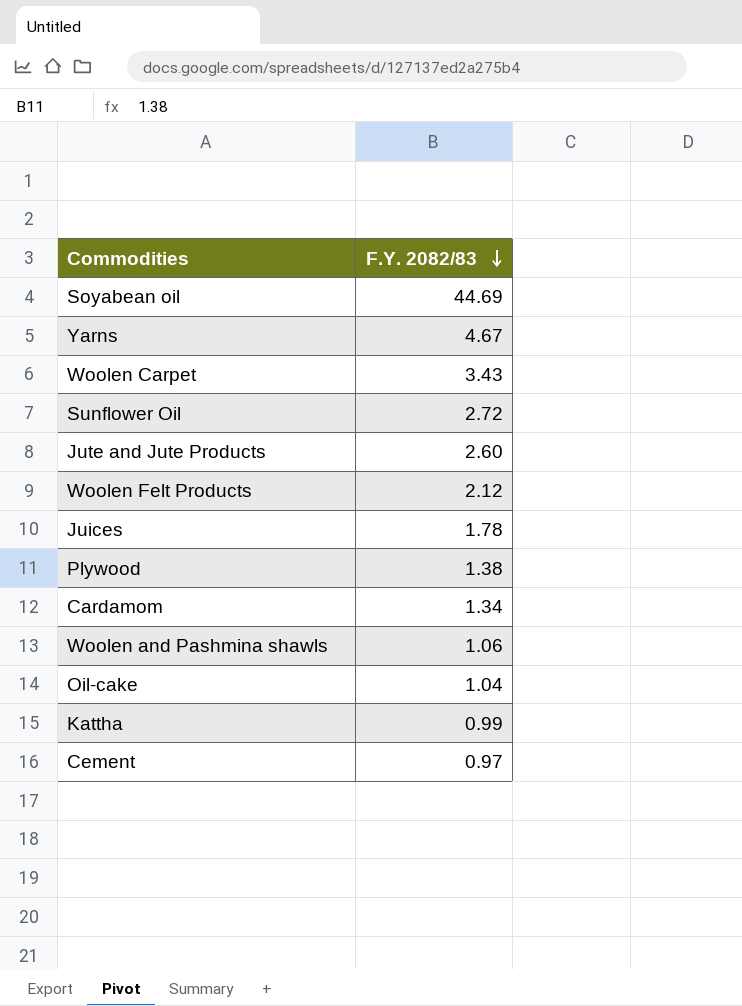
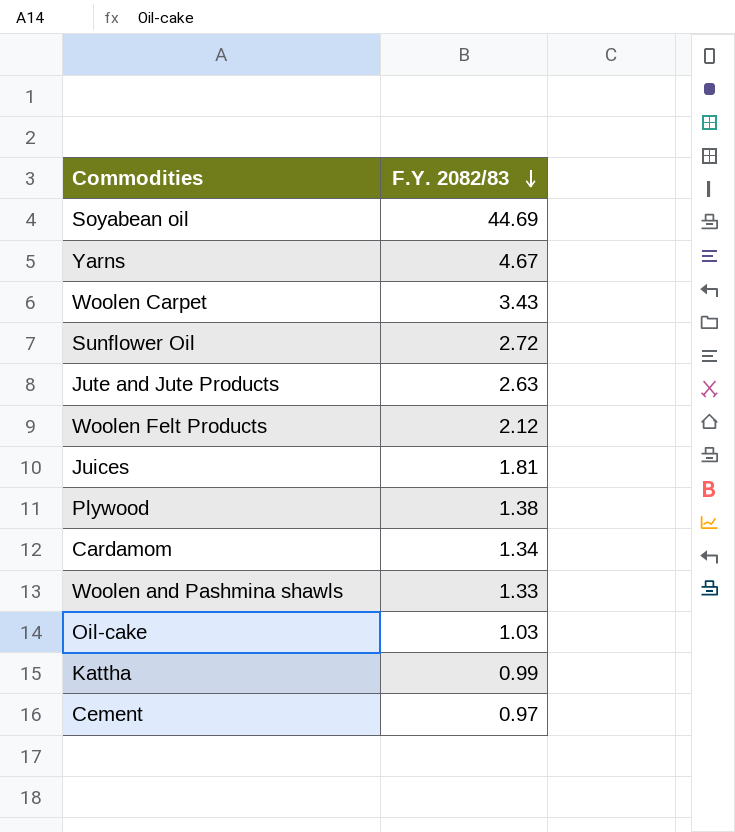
Jute and Jute Products | F.Y. 2082/83: 2.60 -> 2.63
Juices | F.Y. 2082/83: 1.78 -> 1.81
Woolen and Pashmina shawls | F.Y. 2082/83: 1.06 -> 1.33
Oil-cake | F.Y. 2082/83: 1.04 -> 1.03

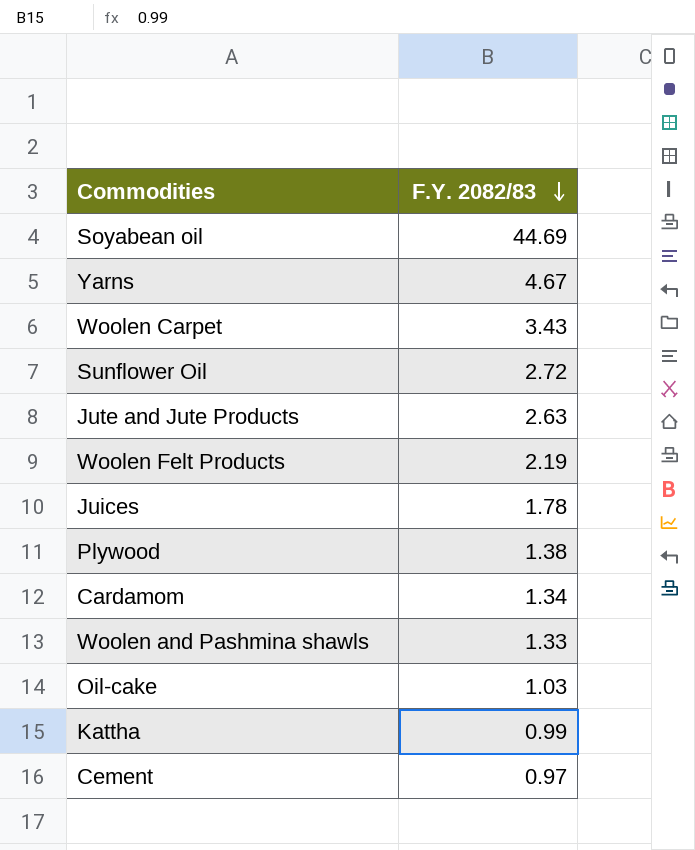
Woolen Felt Products | F.Y. 2082/83: 2.12 -> 2.19
Juices | F.Y. 2082/83: 1.81 -> 1.78

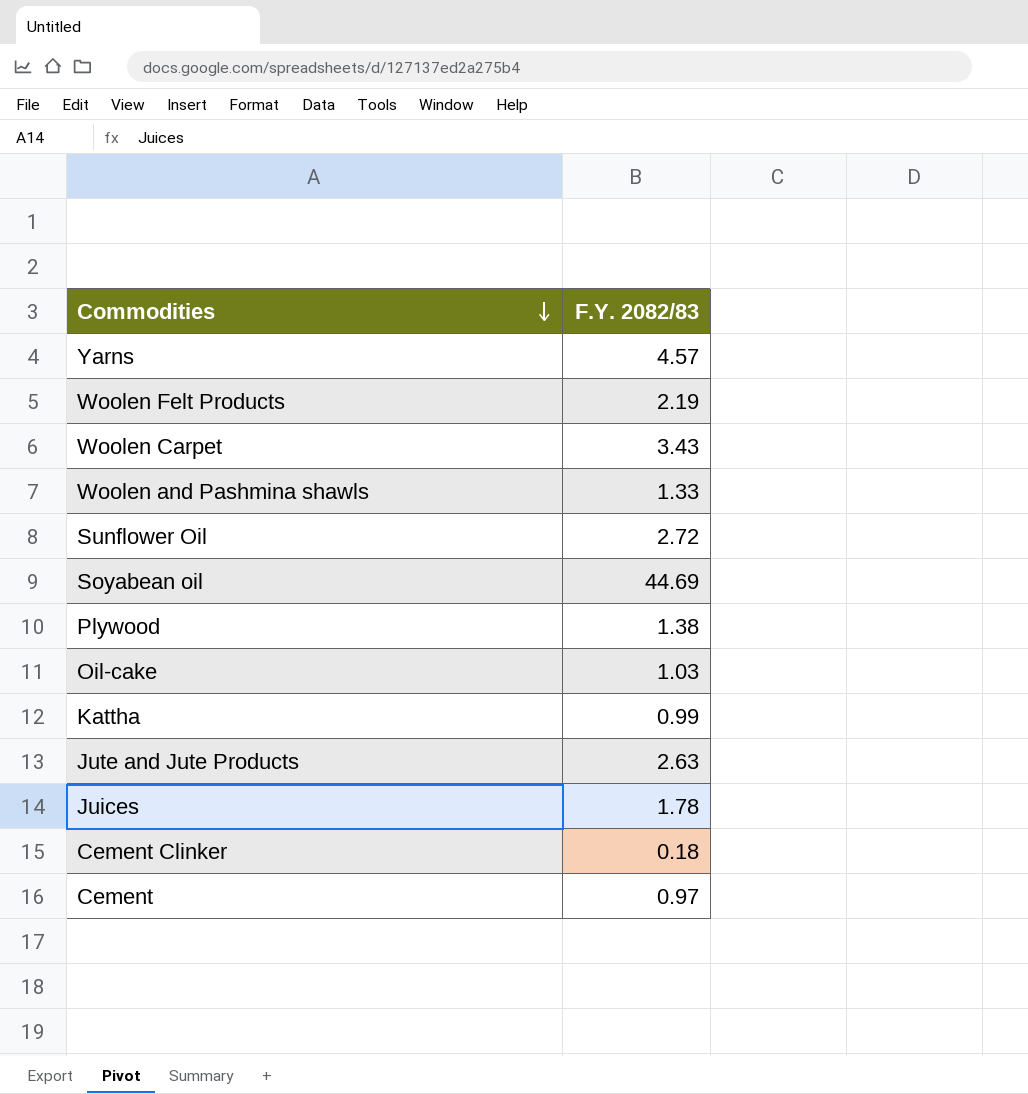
row order: F.Y. 2082/83 descending -> Commodities descending
row Cardamom: 1.34 -> none
Yarns | F.Y. 2082/83: 4.67 -> 4.57
row Cement Clinker: none -> 0.18

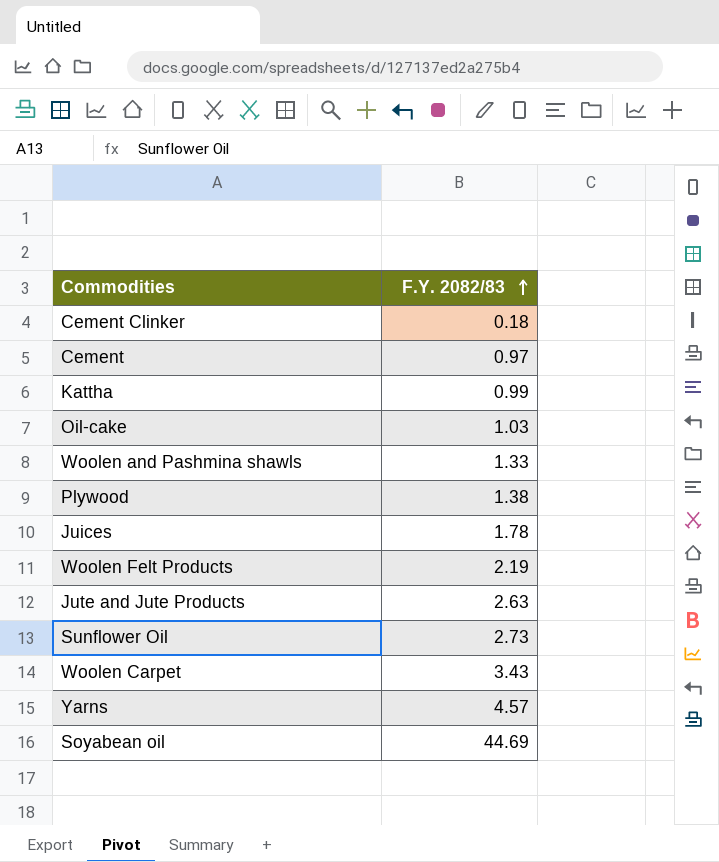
row order: Commodities descending -> F.Y. 2082/83 ascending
Sunflower Oil | F.Y. 2082/83: 2.72 -> 2.73

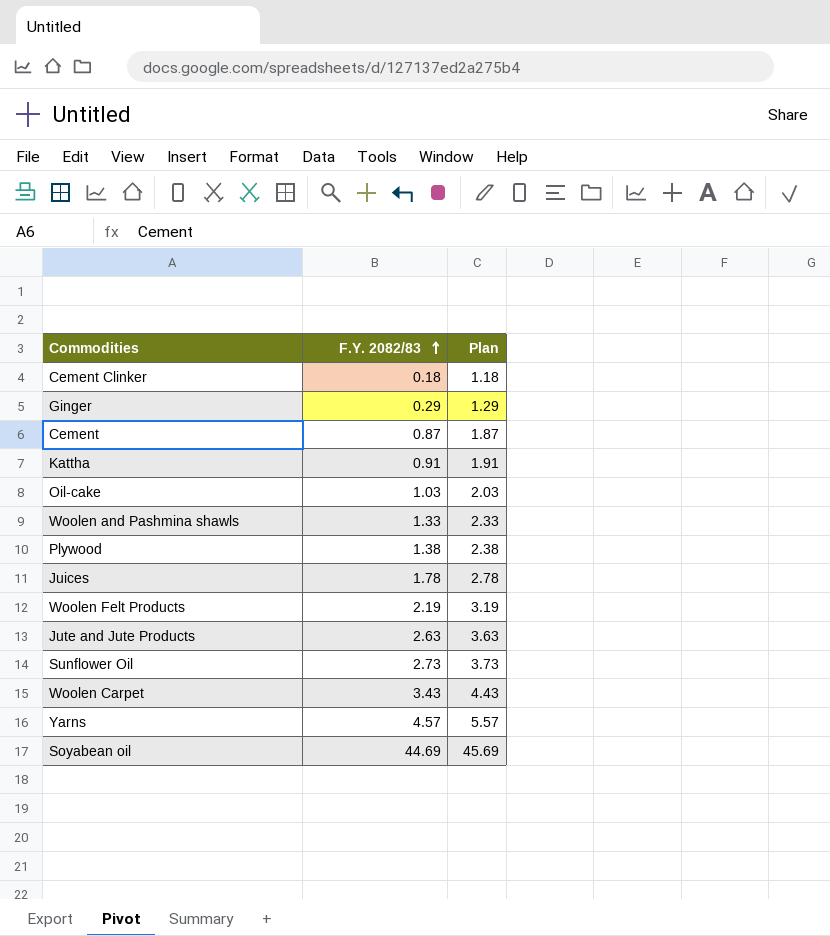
column Plan | formula: none -> [F.Y. 2082/83] + 1
row Ginger: none -> 0.29 | 1.29
Cement | F.Y. 2082/83: 0.97 -> 0.87
Kattha | F.Y. 2082/83: 0.99 -> 0.91

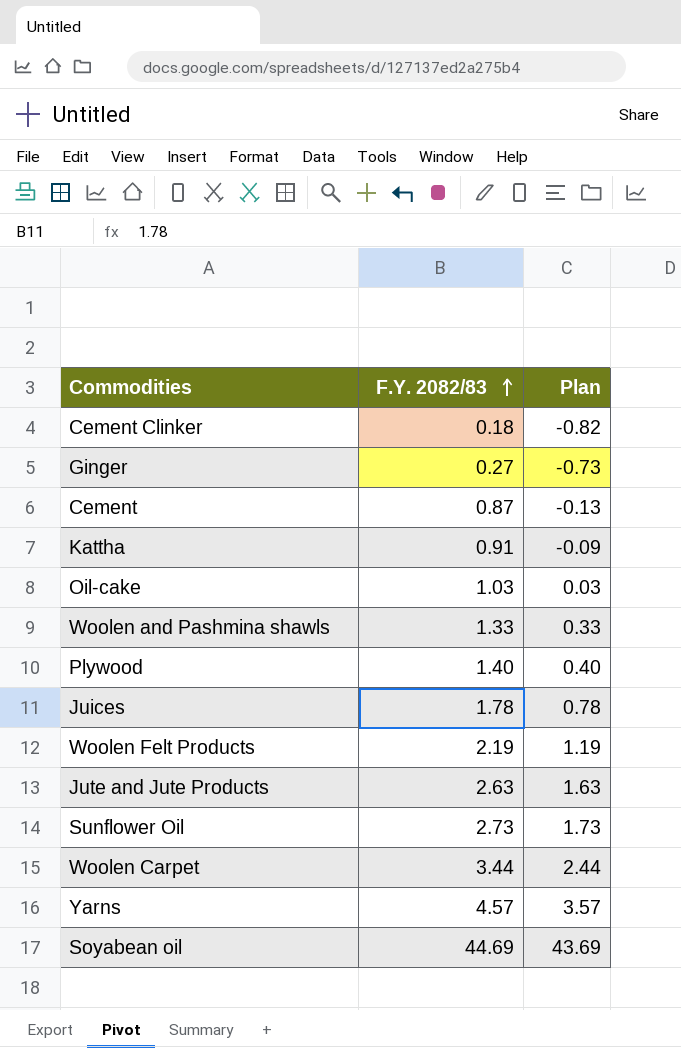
column Plan | formula: [F.Y. 2082/83] + 1 -> [F.Y. 2082/83] - 1
Ginger | F.Y. 2082/83: 0.29 -> 0.27
Plywood | F.Y. 2082/83: 1.38 -> 1.40
Woolen Carpet | F.Y. 2082/83: 3.43 -> 3.44

